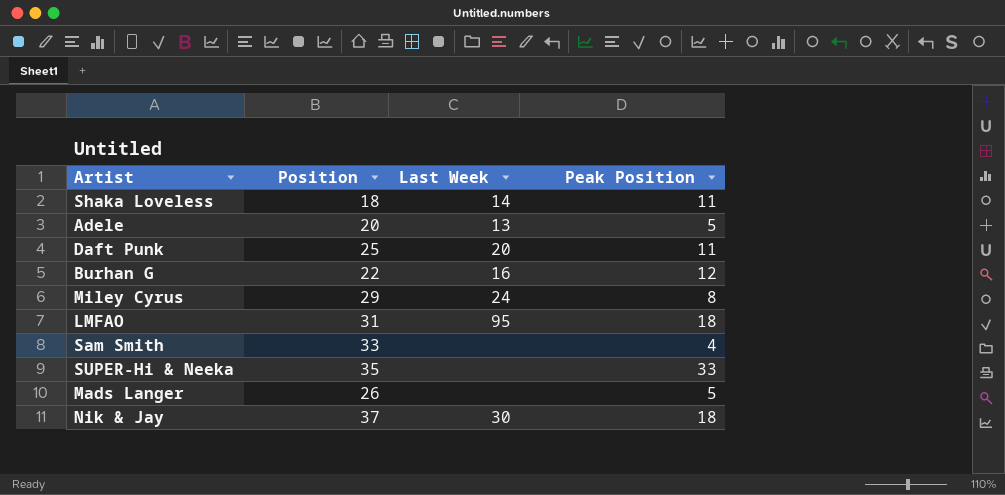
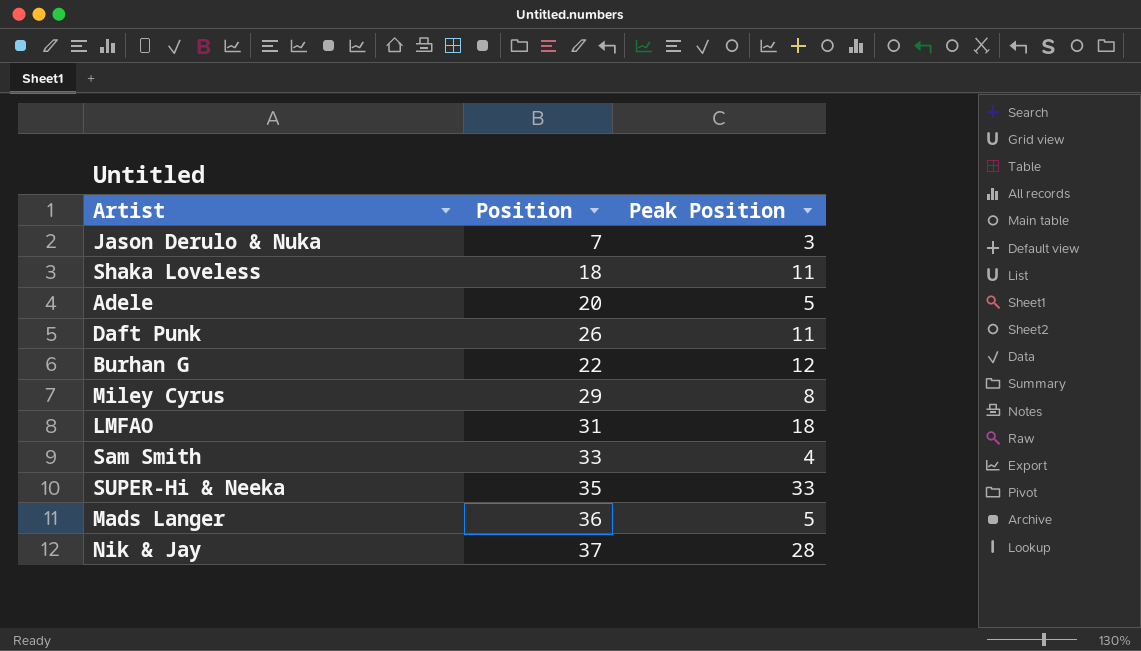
column Last Week | position: 3 -> none
row Jason Derulo & Nuka: none -> 7 | 3
Daft Punk | Position: 25 -> 26
Mads Langer | Position: 26 -> 36
Nik & Jay | Peak Position: 18 -> 28

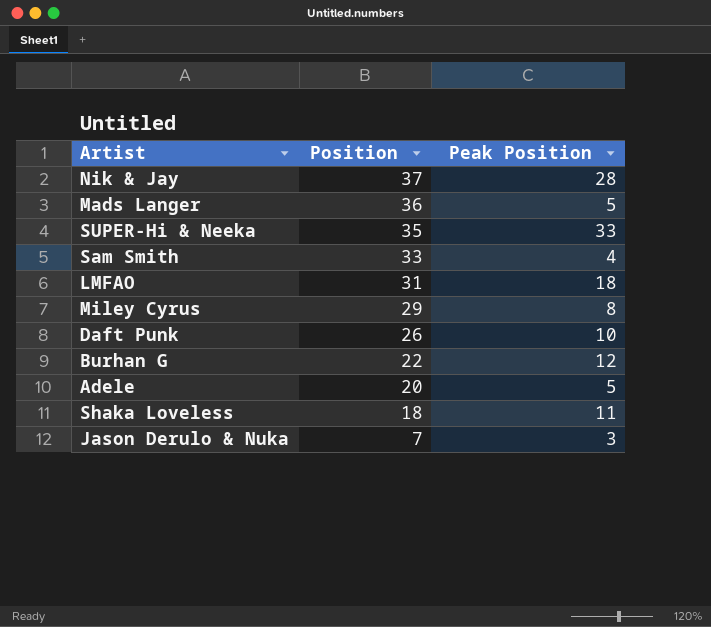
row order: none -> Position descending
Daft Punk | Peak Position: 11 -> 10

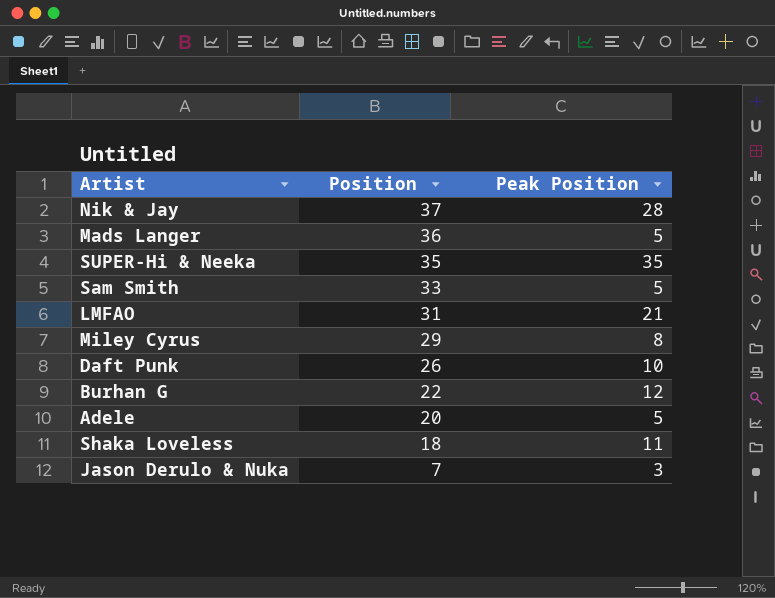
SUPER-Hi & Neeka | Peak Position: 33 -> 35
Sam Smith | Peak Position: 4 -> 5
LMFAO | Peak Position: 18 -> 21

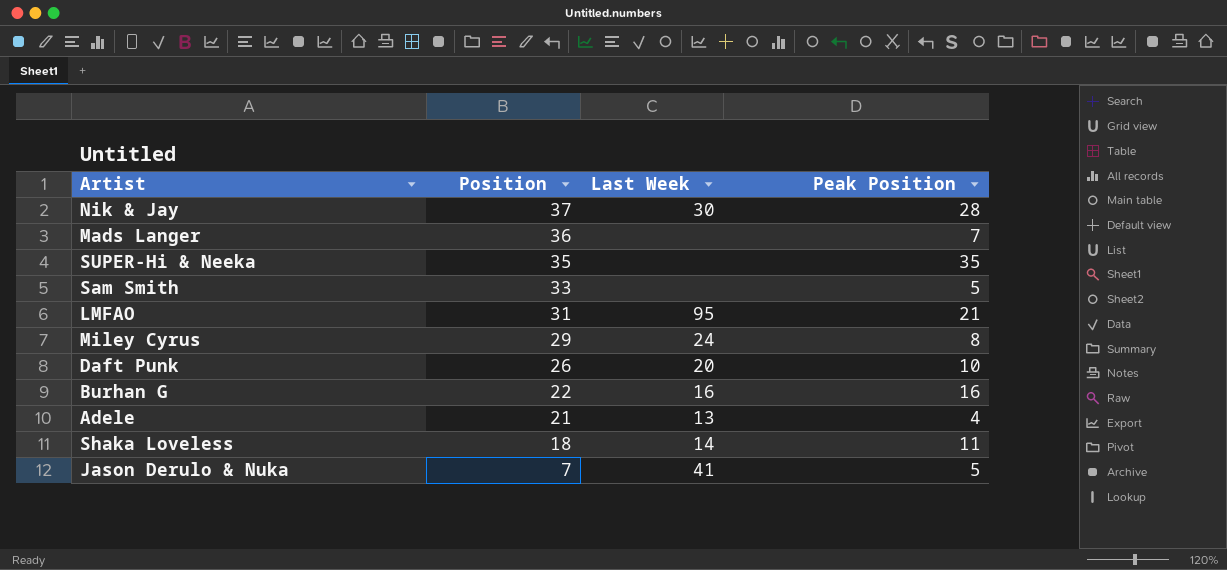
column Last Week | position: none -> 3
Mads Langer | Peak Position: 5 -> 7
Burhan G | Peak Position: 12 -> 16
Adele | Position: 20 -> 21
Adele | Peak Position: 5 -> 4
Jason Derulo & Nuka | Peak Position: 3 -> 5

